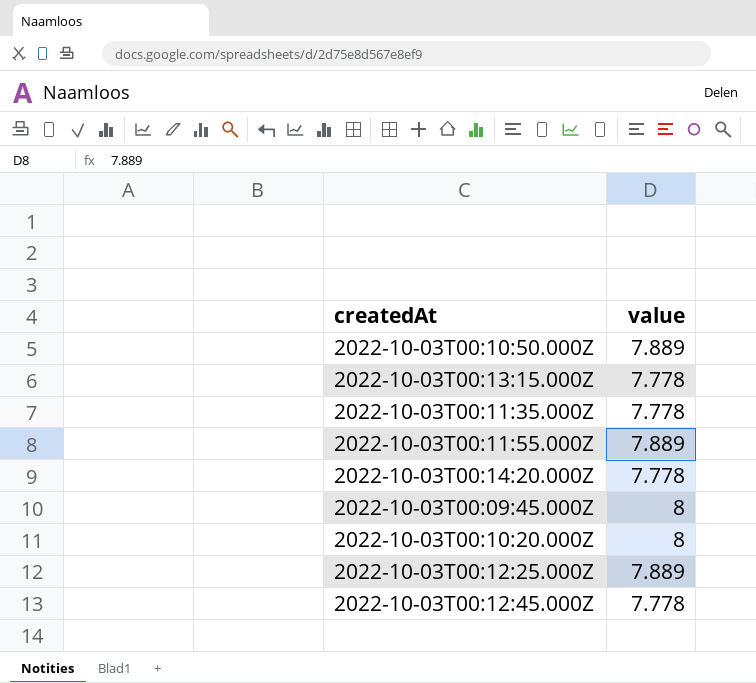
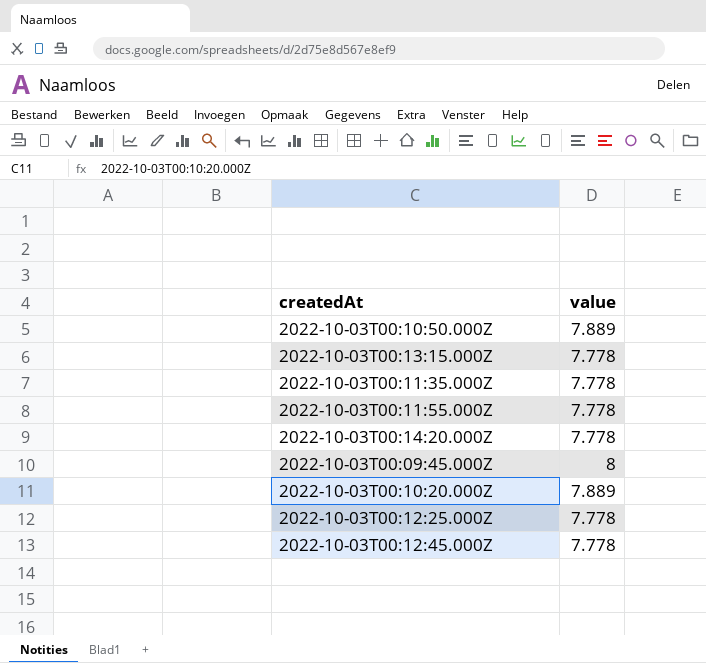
2022-10-03T00:11:55.000Z | value: 7.889 -> 7.778
2022-10-03T00:10:20.000Z | value: 8 -> 7.889
2022-10-03T00:12:25.000Z | value: 7.889 -> 7.778

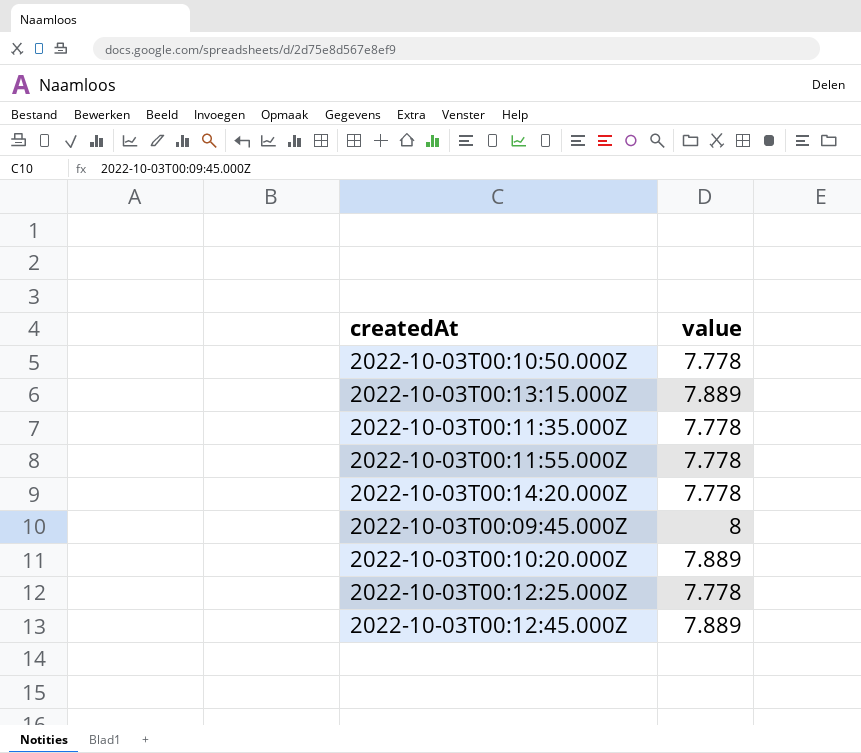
2022-10-03T00:10:50.000Z | value: 7.889 -> 7.778
2022-10-03T00:13:15.000Z | value: 7.778 -> 7.889
2022-10-03T00:12:45.000Z | value: 7.778 -> 7.889

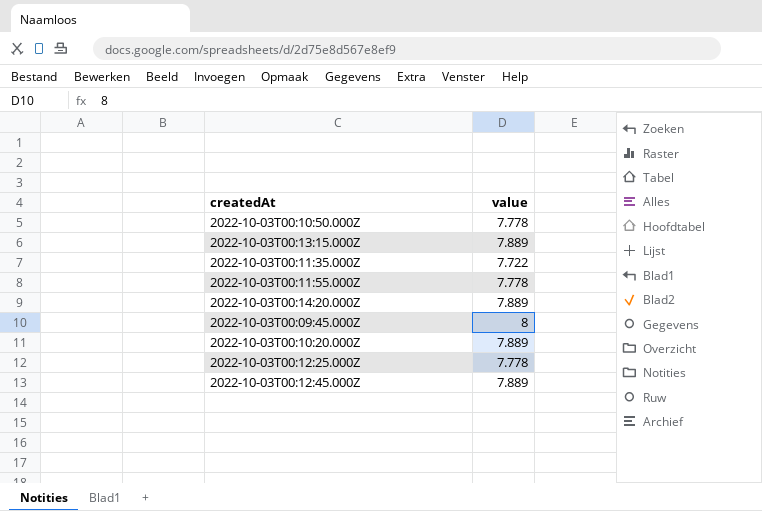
2022-10-03T00:11:35.000Z | value: 7.778 -> 7.722
2022-10-03T00:14:20.000Z | value: 7.778 -> 7.889

